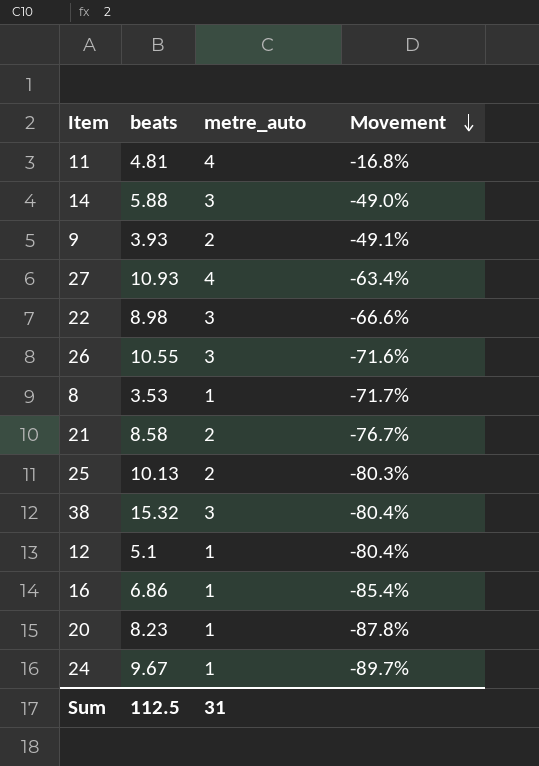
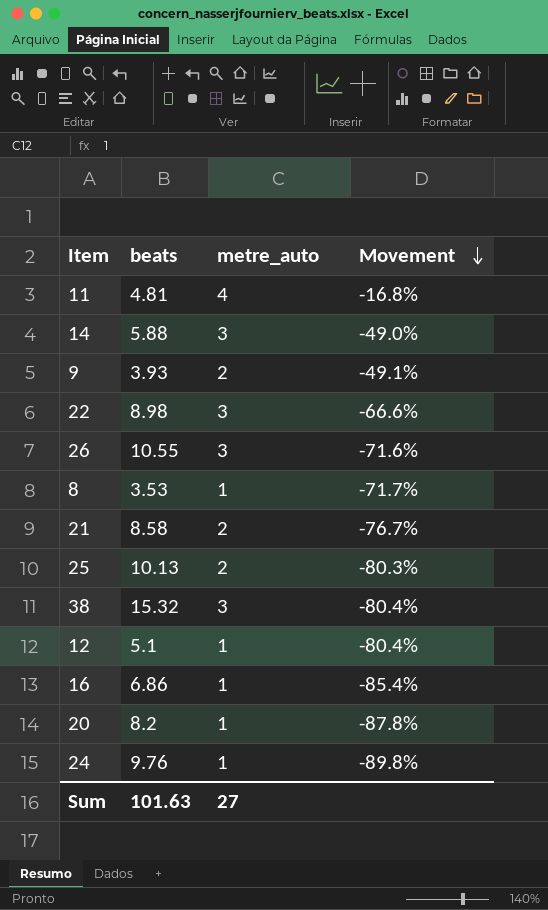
row 27: 10.93 | 4 | -63.4% -> none
20 | beats: 8.23 -> 8.2
24 | beats: 9.67 -> 9.76
24 | Movement: -89.7% -> -89.8%
Sum | beats: 112.5 -> 101.63
Sum | metre_auto: 31 -> 27

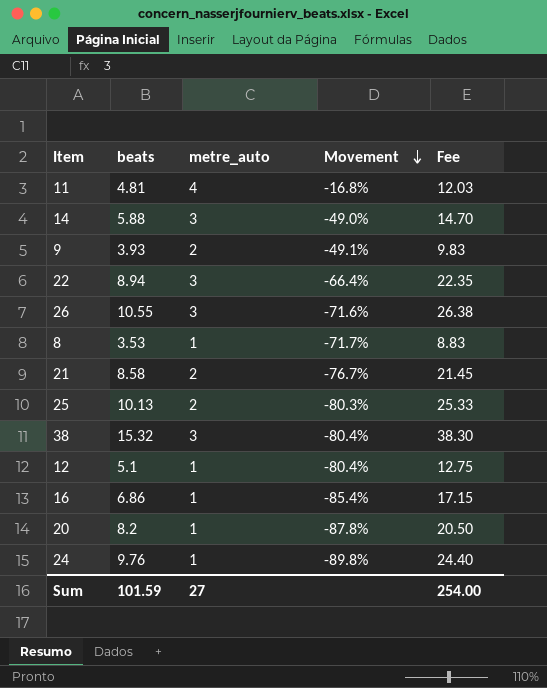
column Fee | formula: none -> [beats] * 2.5
22 | beats: 8.98 -> 8.94
22 | Movement: -66.6% -> -66.4%
Sum | beats: 101.63 -> 101.59

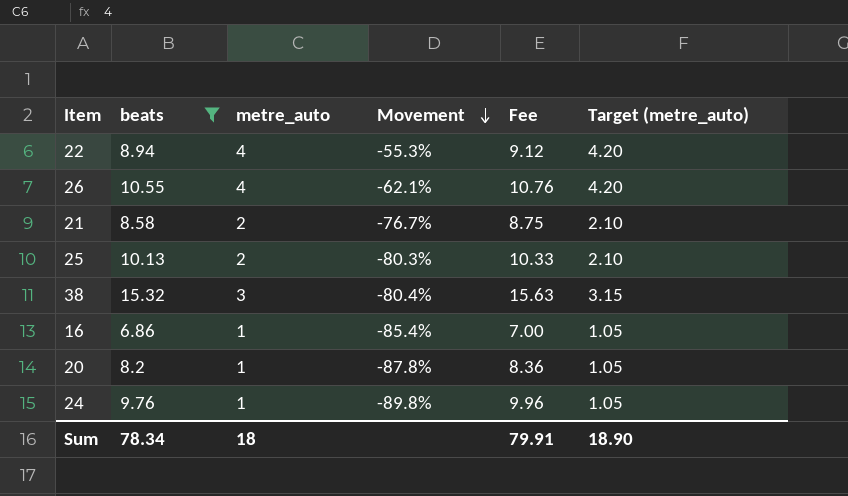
filter: none -> beats >= 6.86
column Fee | formula: [beats] * 2.5 -> [beats] * 1.02
column Target (metre_auto) | formula: none -> [metre_auto] * 1.05
22 | metre_auto: 3 -> 4
22 | Movement: -66.4% -> -55.3%
26 | metre_auto: 3 -> 4
26 | Movement: -71.6% -> -62.1%
Sum | beats: 101.59 -> 78.34
Sum | metre_auto: 27 -> 18
Sum | Fee: 254.00 -> 79.91

